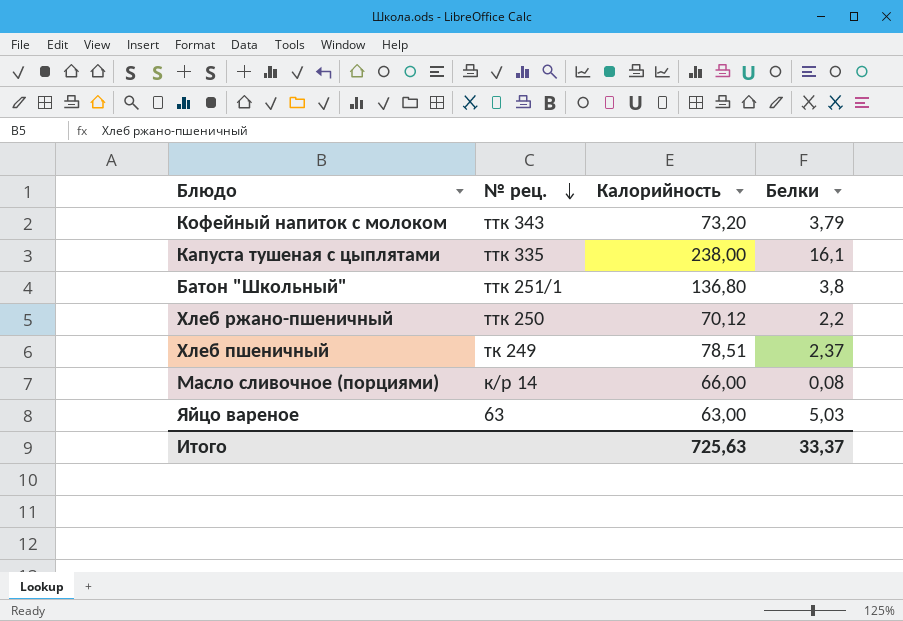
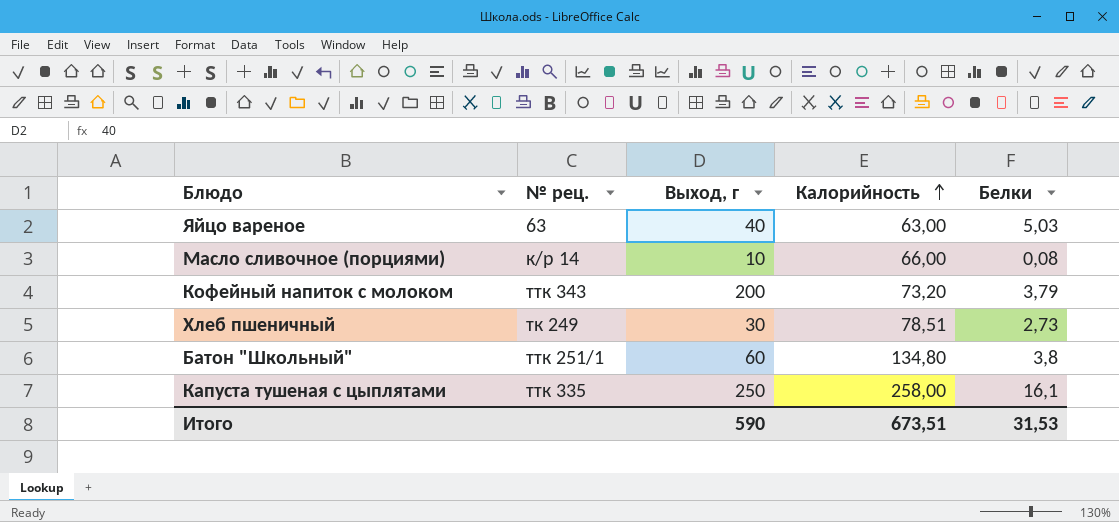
row order: № рец. descending -> Калорийность ascending
column Выход, г | position: none -> 3
row Хлеб ржано-пшеничный: ттк 250 | 70,12 | 2,2 -> none
Хлеб пшеничный | Белки: 2,37 -> 2,73
Батон "Школьный" | Калорийность: 136,80 -> 134,80
Капуста тушеная с цыплятами | Калорийность: 238,00 -> 258,00
Итого | Калорийность: 725,63 -> 673,51
Итого | Белки: 33,37 -> 31,53

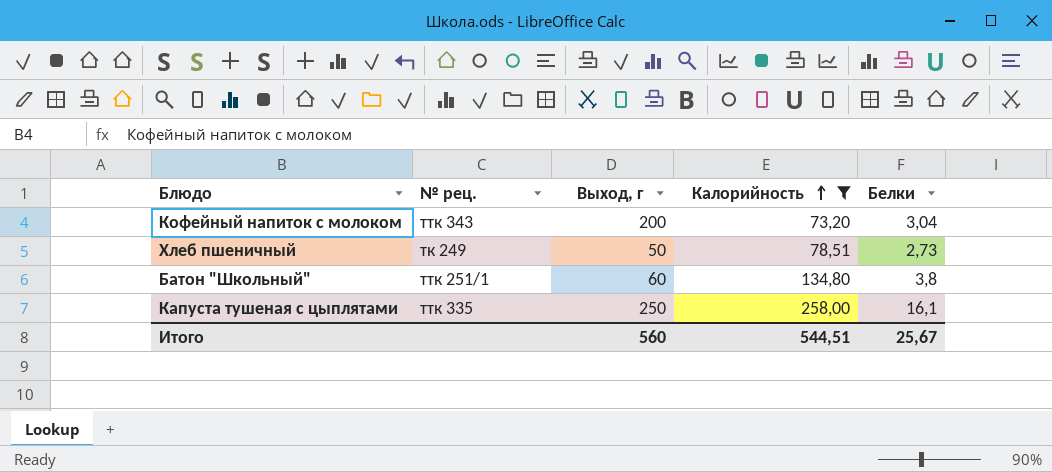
filter: none -> Калорийность >= 73,20
Кофейный напиток с молоком | Белки: 3,79 -> 3,04
Хлеб пшеничный | Выход, г: 30 -> 50
Итого | Выход, г: 590 -> 560
Итого | Калорийность: 673,51 -> 544,51
Итого | Белки: 31,53 -> 25,67

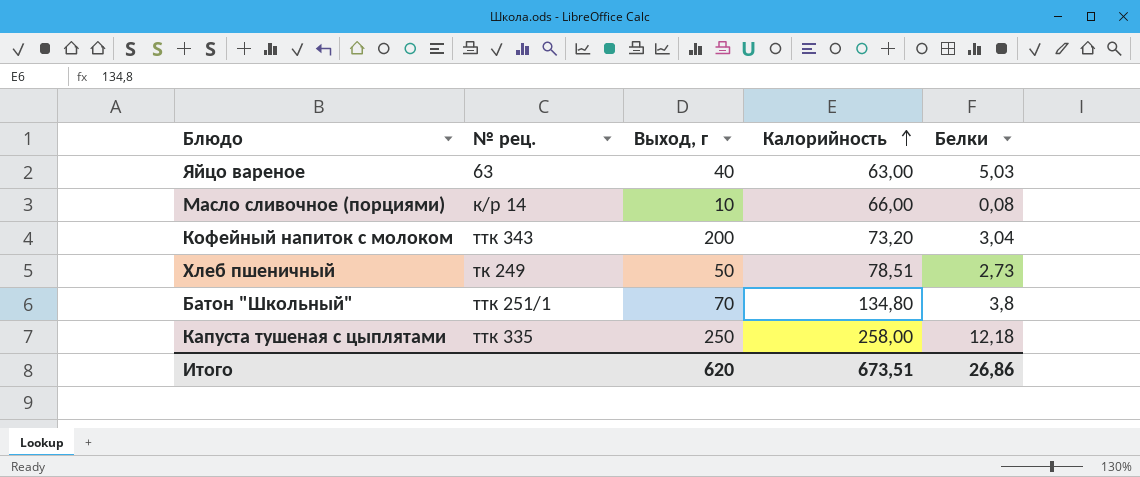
filter: Калорийность >= 73,20 -> none
Батон "Школьный" | Выход, г: 60 -> 70
Капуста тушеная с цыплятами | Белки: 16,1 -> 12,18
Итого | Выход, г: 560 -> 620
Итого | Калорийность: 544,51 -> 673,51
Итого | Белки: 25,67 -> 26,86

